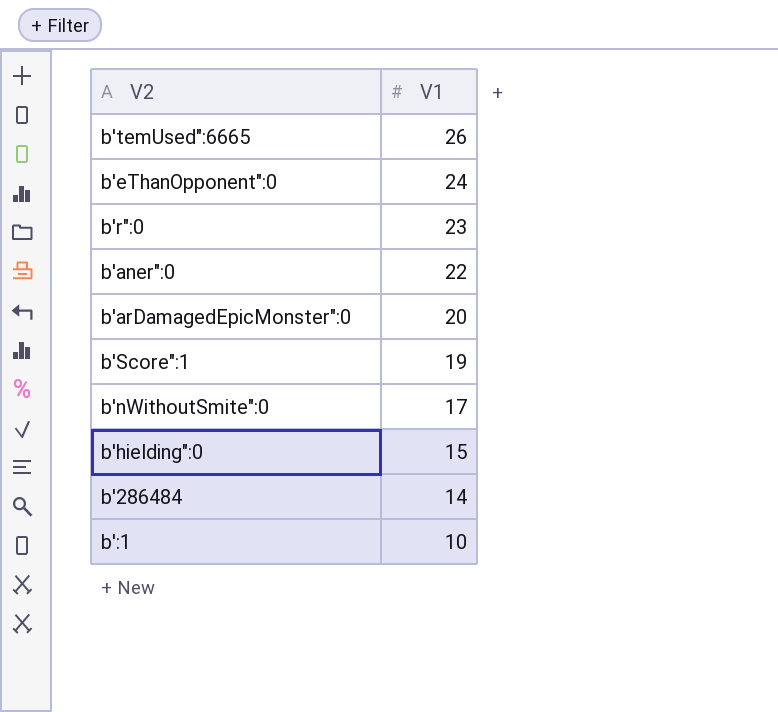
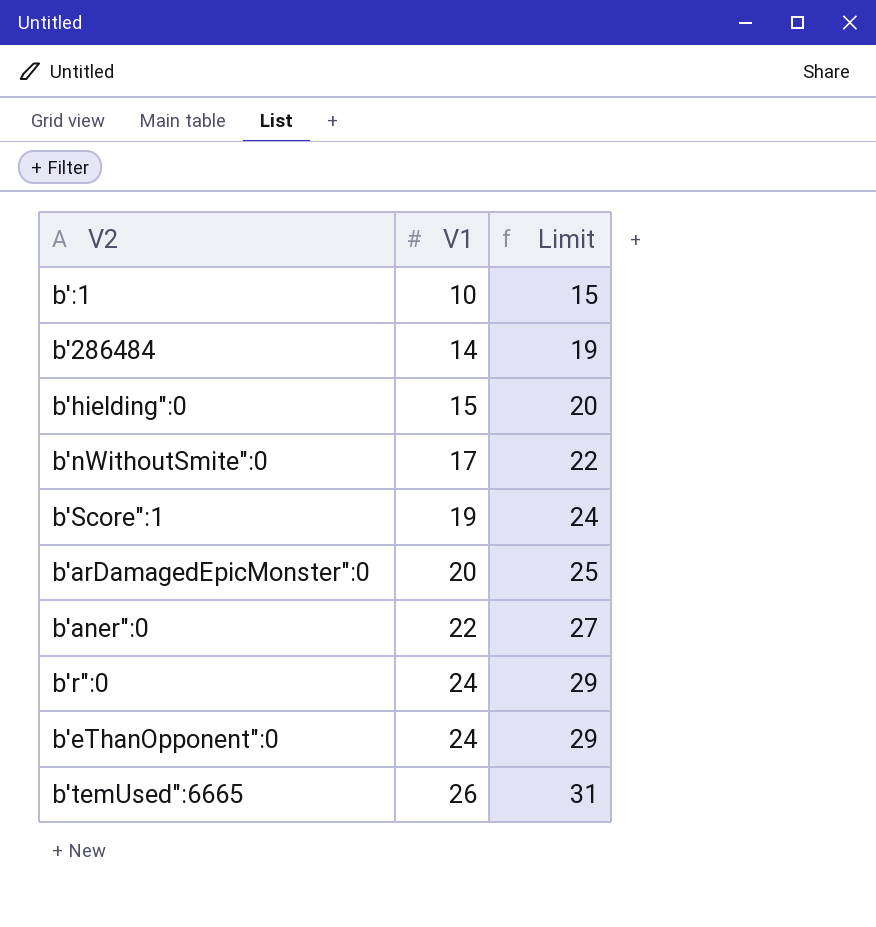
row order: V1 descending -> V1 ascending
column Limit | formula: none -> [V1] + 5
b'r":0 | V1: 23 -> 24

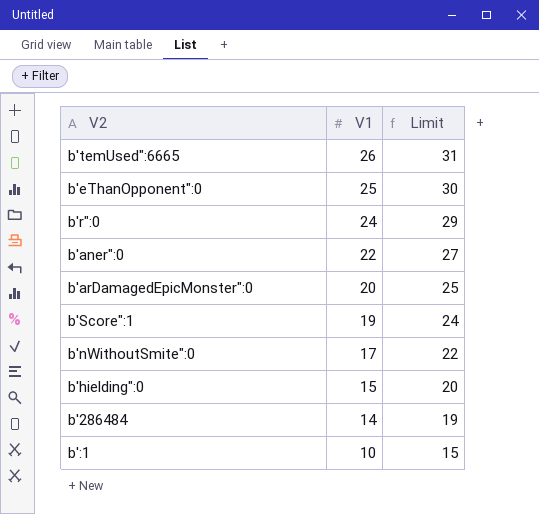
row order: V1 ascending -> V1 descending
b'eThanOpponent":0 | V1: 24 -> 25
b'eThanOpponent":0 | Limit: 29 -> 30

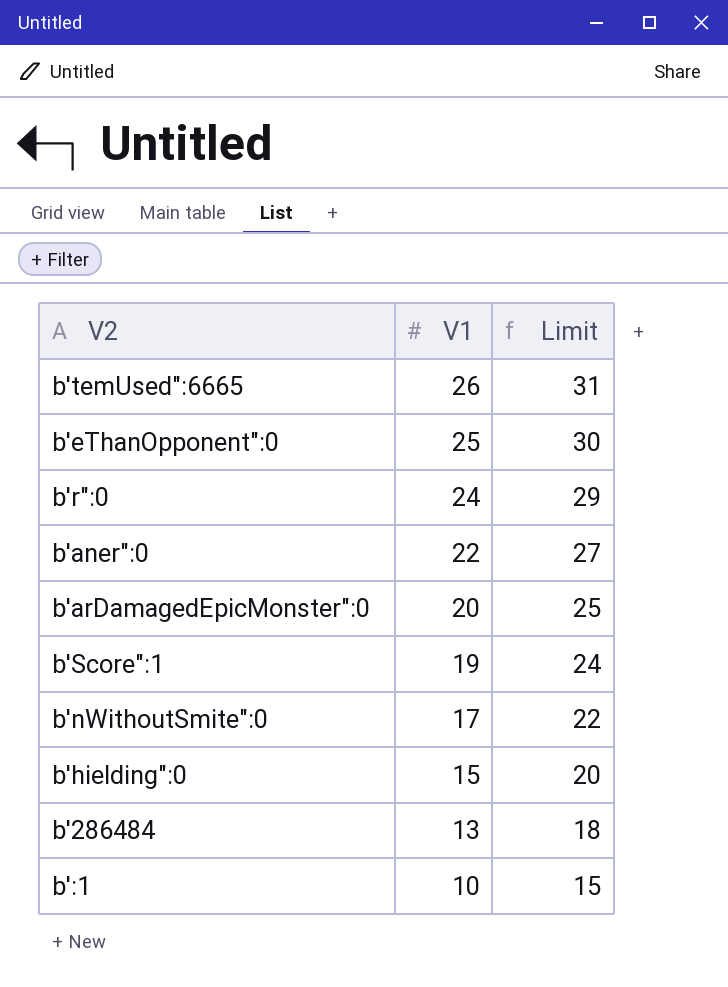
b'286484 | V1: 14 -> 13
b'286484 | Limit: 19 -> 18

